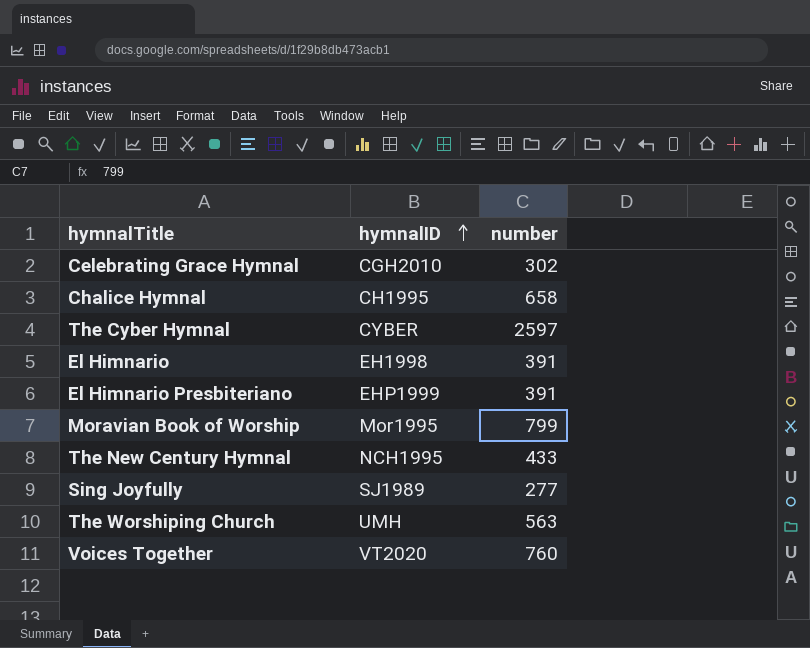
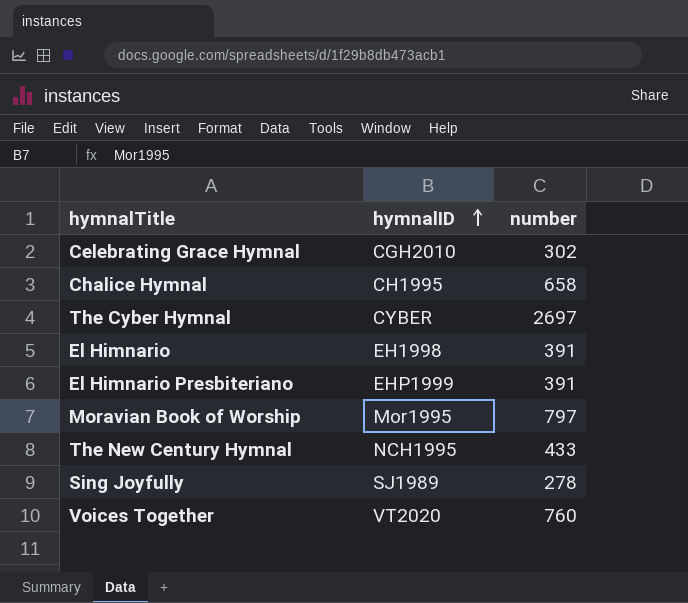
row The Worshiping Church: UMH | 563 -> none
The Cyber Hymnal | number: 2597 -> 2697
Moravian Book of Worship | number: 799 -> 797
Sing Joyfully | number: 277 -> 278

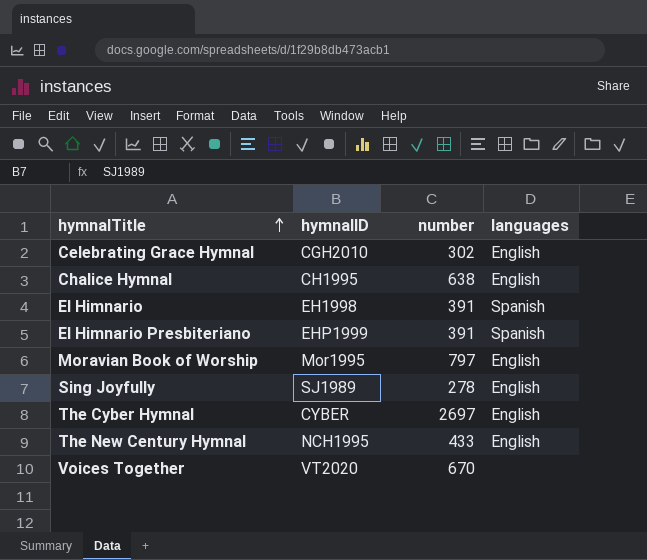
row order: hymnalID ascending -> hymnalTitle ascending
column languages | position: none -> 4
Chalice Hymnal | number: 658 -> 638
Voices Together | number: 760 -> 670

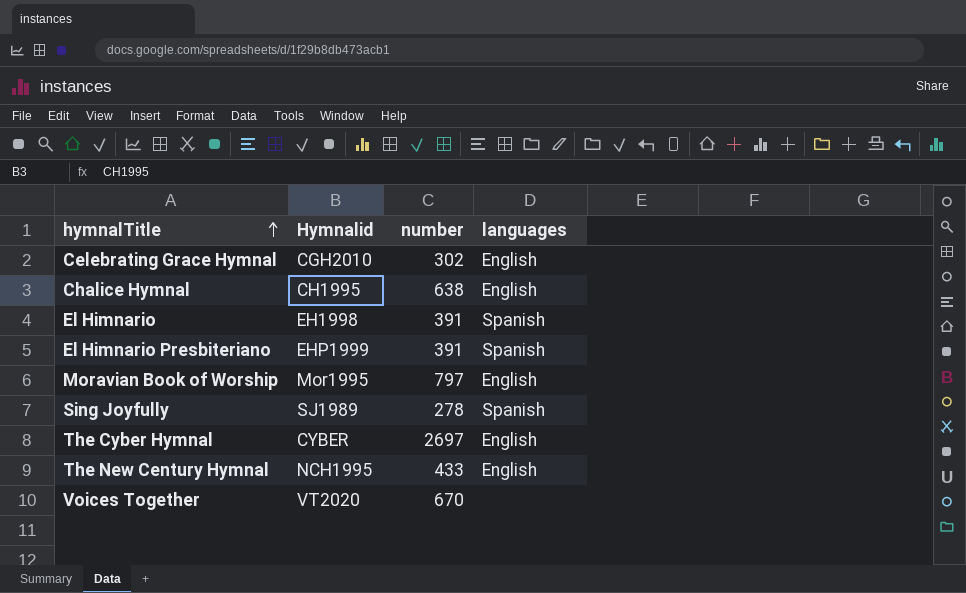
column name: hymnalID -> Hymnalid
Sing Joyfully | languages: English -> Spanish

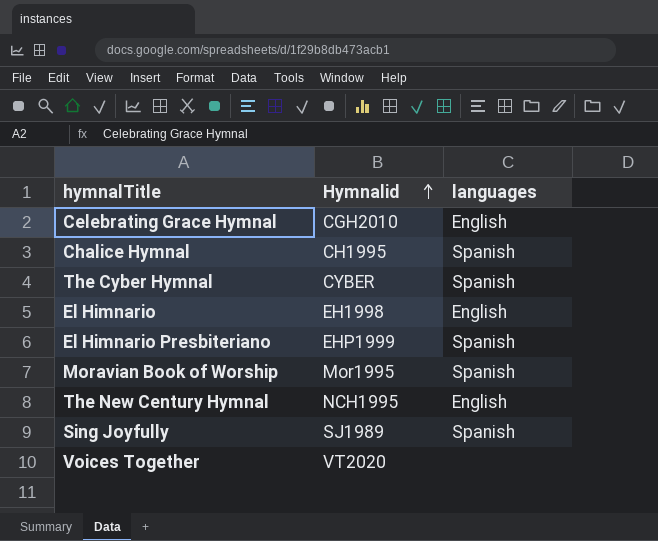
row order: hymnalTitle ascending -> Hymnalid ascending
column number | position: 3 -> none
Chalice Hymnal | languages: English -> Spanish
The Cyber Hymnal | languages: English -> Spanish
El Himnario | languages: Spanish -> English
Moravian Book of Worship | languages: English -> Spanish

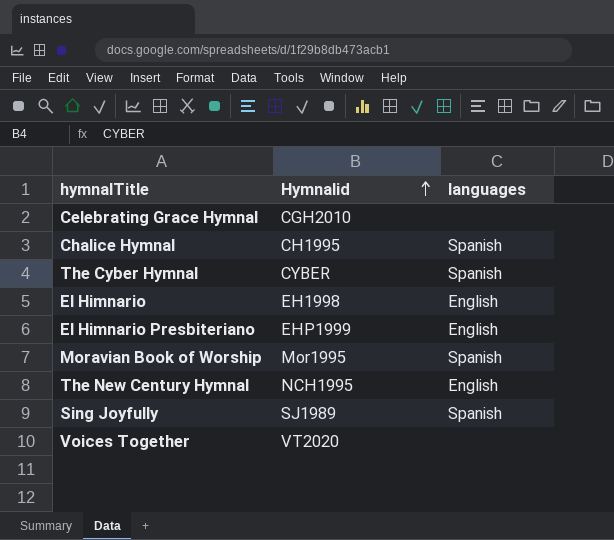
Celebrating Grace Hymnal | languages: English -> none
El Himnario Presbiteriano | languages: Spanish -> English

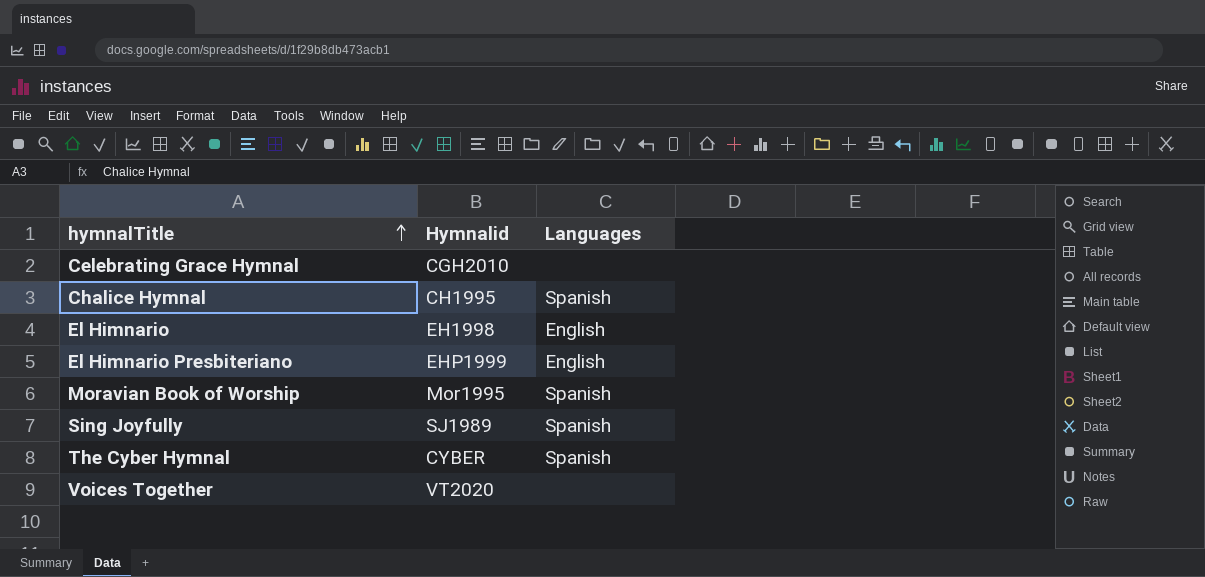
row order: Hymnalid ascending -> hymnalTitle ascending
column name: languages -> Languages
row The New Century Hymnal: NCH1995 | English -> none

